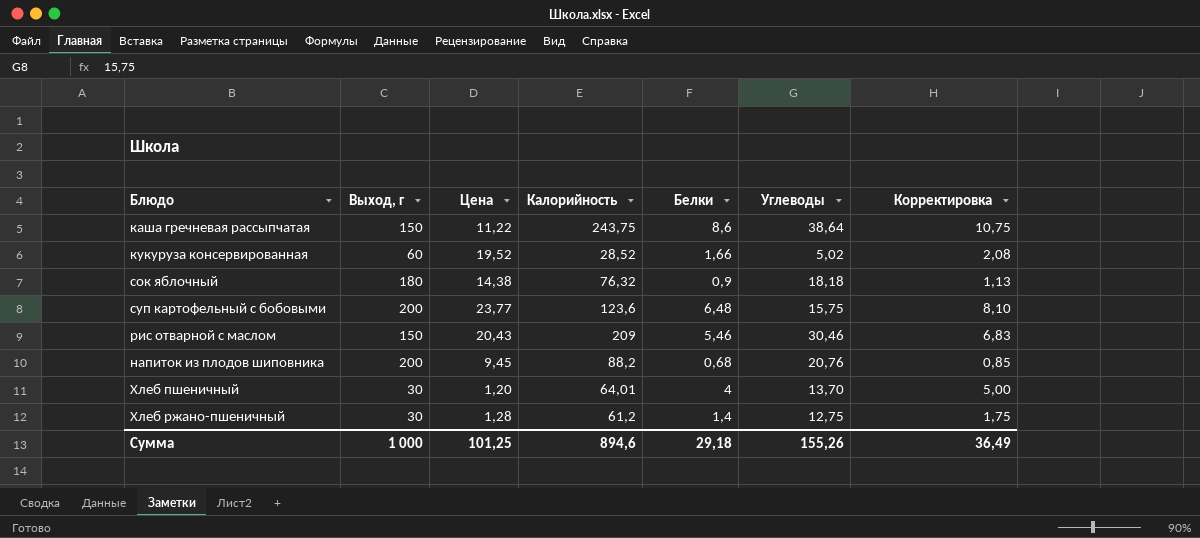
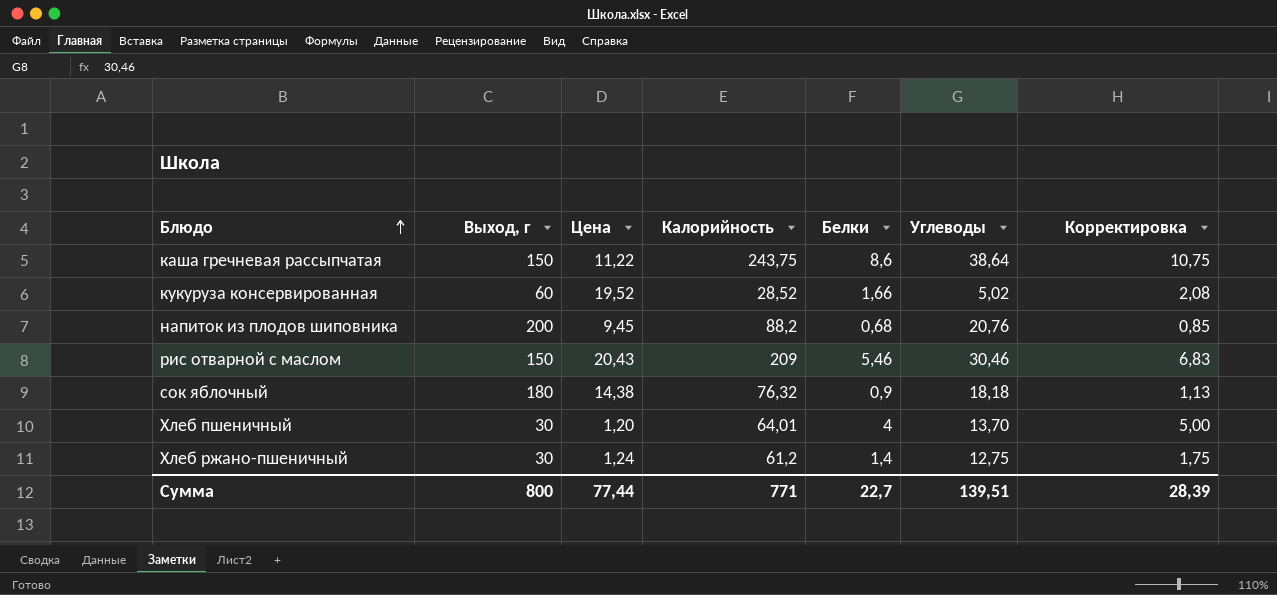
row order: none -> Блюдо ascending
row суп картофельный с бобовыми: 200 | 23,77 | 123,6 | 6,48 | 15,75 | 8,10 -> none
Хлеб ржано-пшеничный | Цена: 1,28 -> 1,24
Сумма | Выход, г: 1 000 -> 800
Сумма | Цена: 101,25 -> 77,44
Сумма | Калорийность: 894,6 -> 771
Сумма | Белки: 29,18 -> 22,7
Сумма | Углеводы: 155,26 -> 139,51
Сумма | Корректировка: 36,49 -> 28,39

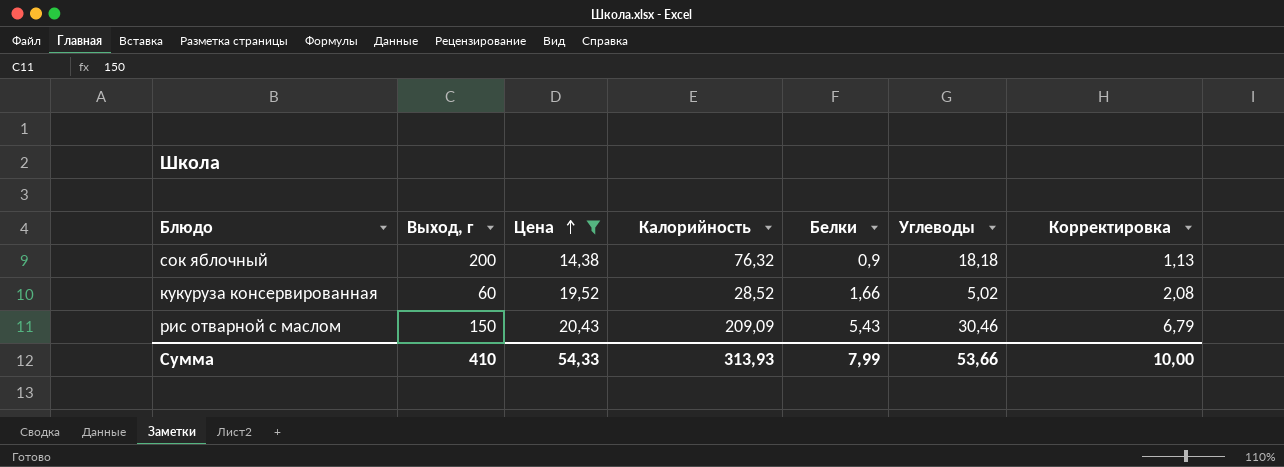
filter: none -> Цена >= 14,38
row order: Блюдо ascending -> Цена ascending
сок яблочный | Выход, г: 180 -> 200
рис отварной с маслом | Калорийность: 209 -> 209,09
рис отварной с маслом | Белки: 5,46 -> 5,43
рис отварной с маслом | Корректировка: 6,83 -> 6,79
Сумма | Выход, г: 800 -> 410
Сумма | Цена: 77,44 -> 54,33
Сумма | Калорийность: 771 -> 313,93
Сумма | Белки: 22,7 -> 7,99
Сумма | Углеводы: 139,51 -> 53,66
Сумма | Корректировка: 28,39 -> 10,00

